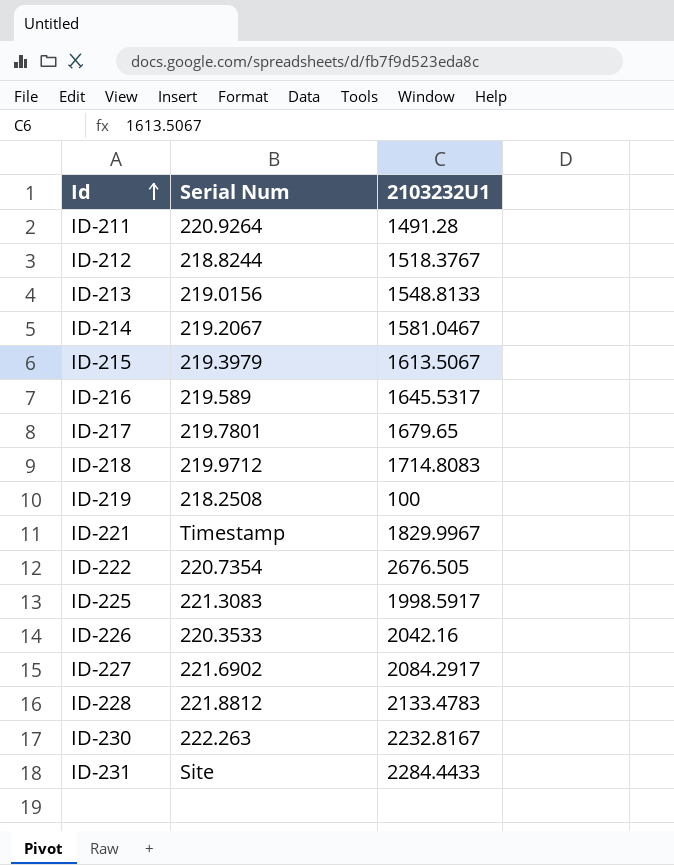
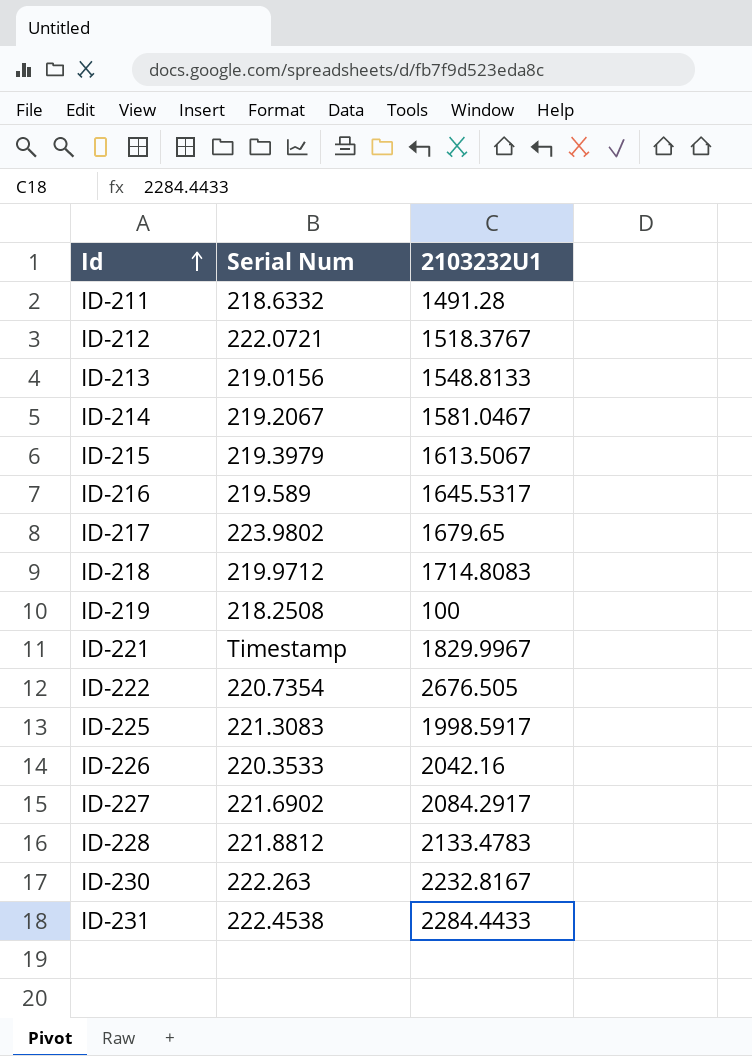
ID-211 | Serial Num: 220.9264 -> 218.6332
ID-212 | Serial Num: 218.8244 -> 222.0721
ID-217 | Serial Num: 219.7801 -> 223.9802
ID-231 | Serial Num: Site -> 222.4538

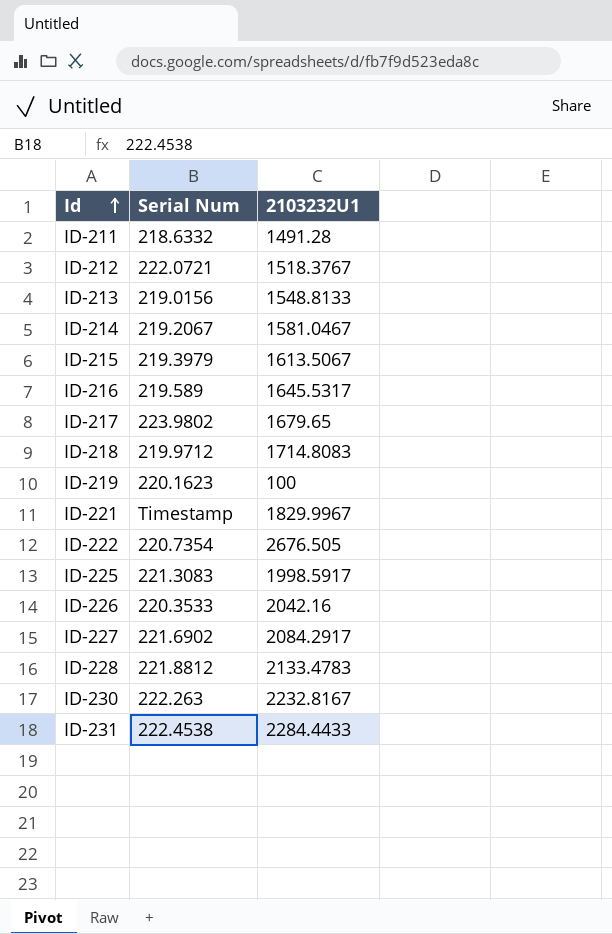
ID-219 | Serial Num: 218.2508 -> 220.1623

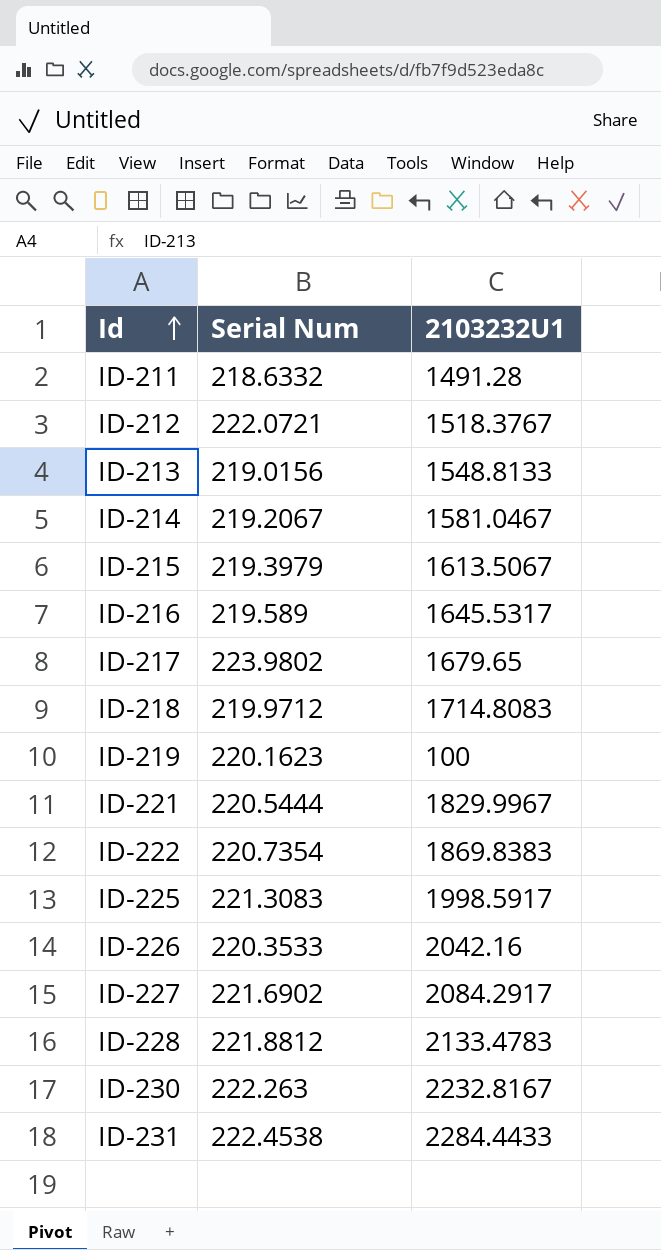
ID-221 | Serial Num: Timestamp -> 220.5444
ID-222 | 2103232U1: 2676.505 -> 1869.8383

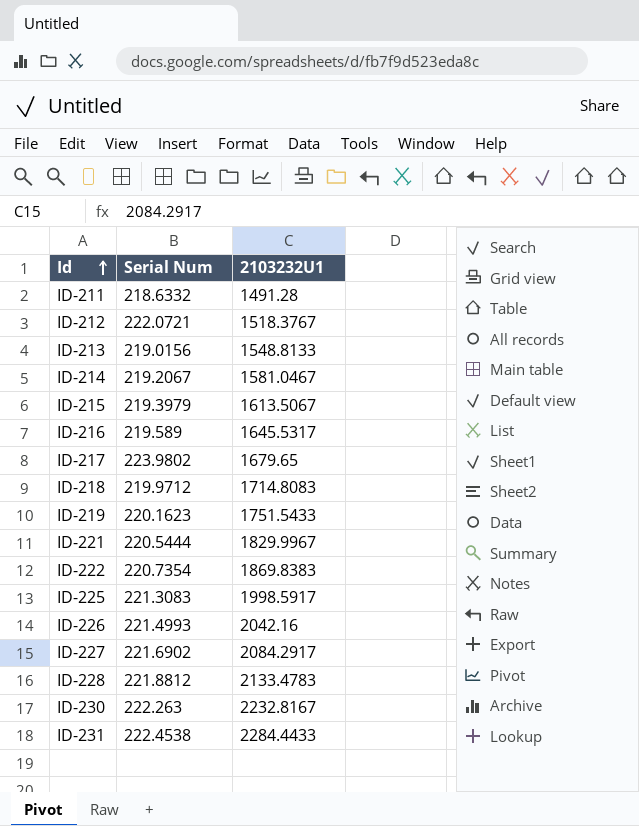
ID-219 | 2103232U1: 100 -> 1751.5433
ID-226 | Serial Num: 220.3533 -> 221.4993

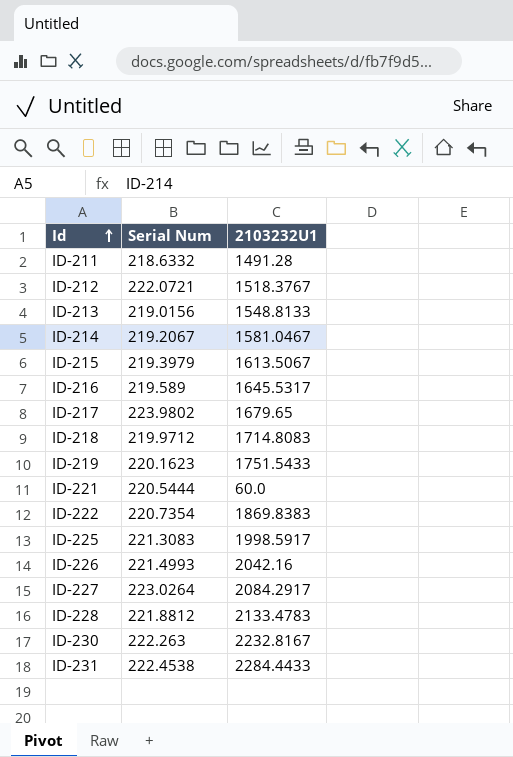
ID-221 | 2103232U1: 1829.9967 -> 60.0
ID-227 | Serial Num: 221.6902 -> 223.0264

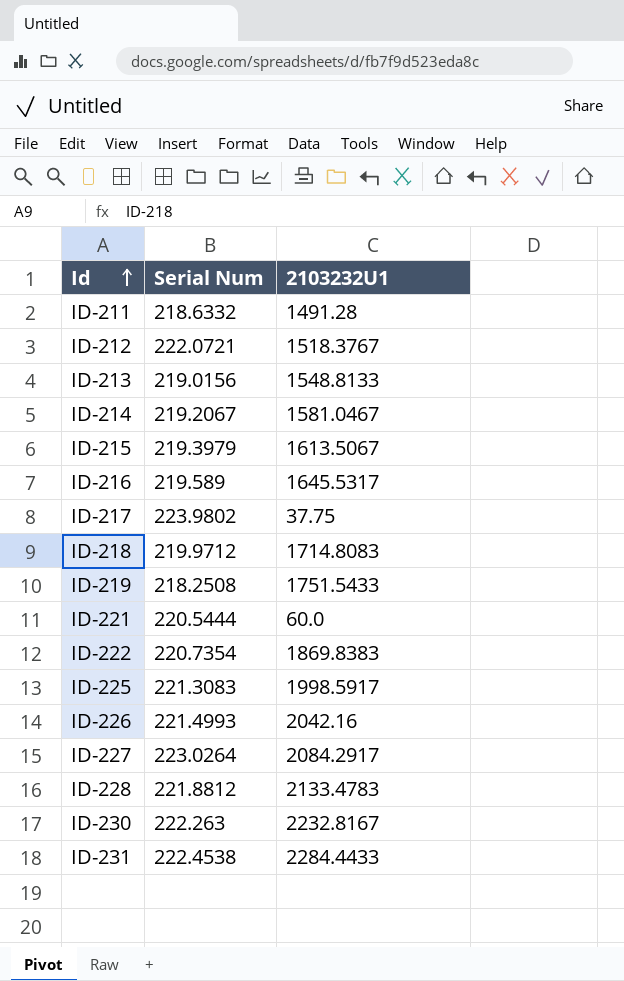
ID-217 | 2103232U1: 1679.65 -> 37.75
ID-219 | Serial Num: 220.1623 -> 218.2508

